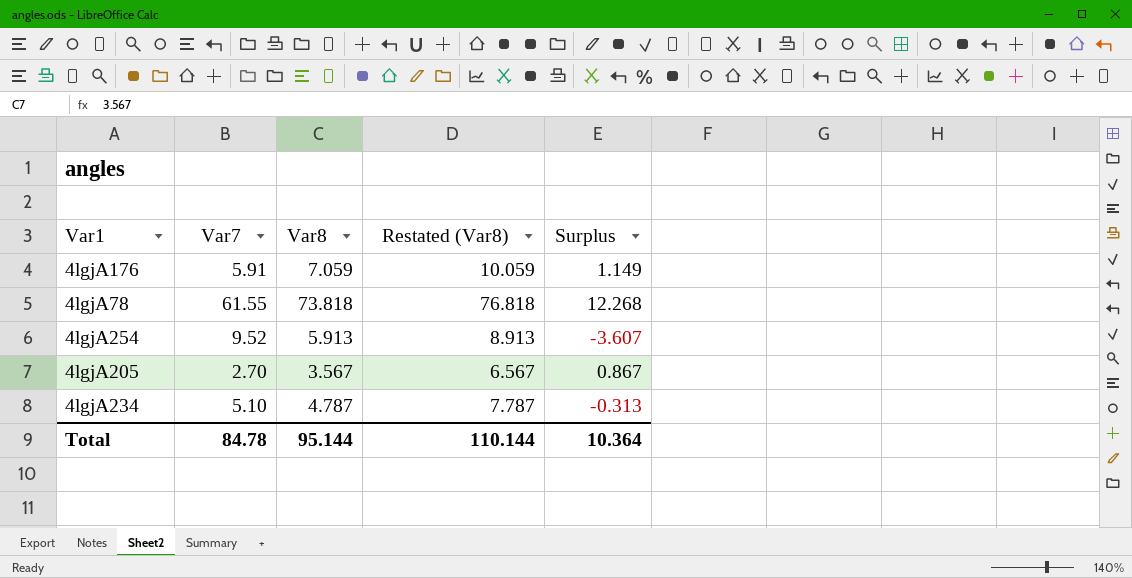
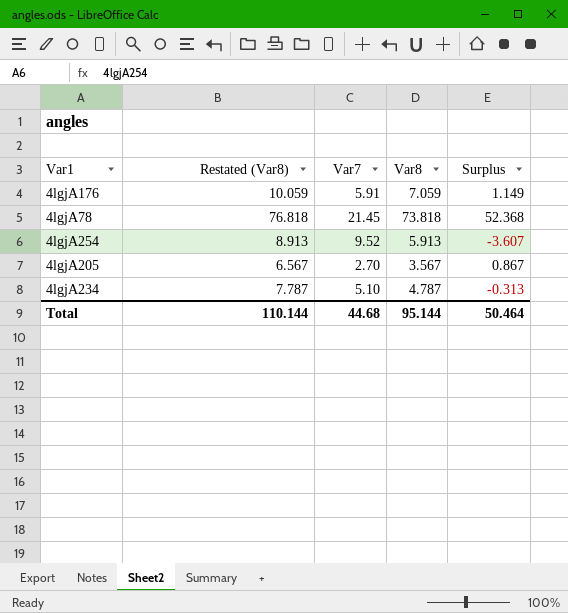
column Restated (Var8) | position: 4 -> 2
4lgjA78 | Var7: 61.55 -> 21.45
4lgjA78 | Surplus: 12.268 -> 52.368
Total | Var7: 84.78 -> 44.68
Total | Surplus: 10.364 -> 50.464

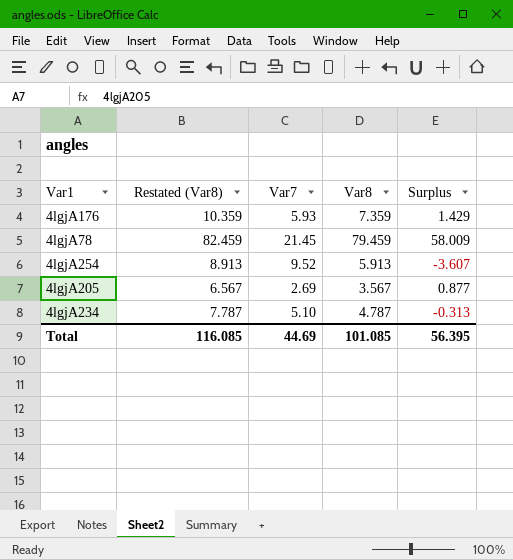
4lgjA176 | Restated (Var8): 10.059 -> 10.359
4lgjA176 | Var7: 5.91 -> 5.93
4lgjA176 | Var8: 7.059 -> 7.359
4lgjA176 | Surplus: 1.149 -> 1.429
4lgjA78 | Restated (Var8): 76.818 -> 82.459
4lgjA78 | Var8: 73.818 -> 79.459
4lgjA78 | Surplus: 52.368 -> 58.009
4lgjA205 | Var7: 2.70 -> 2.69
4lgjA205 | Surplus: 0.867 -> 0.877
Total | Restated (Var8): 110.144 -> 116.085
Total | Var7: 44.68 -> 44.69
Total | Var8: 95.144 -> 101.085
Total | Surplus: 50.464 -> 56.395

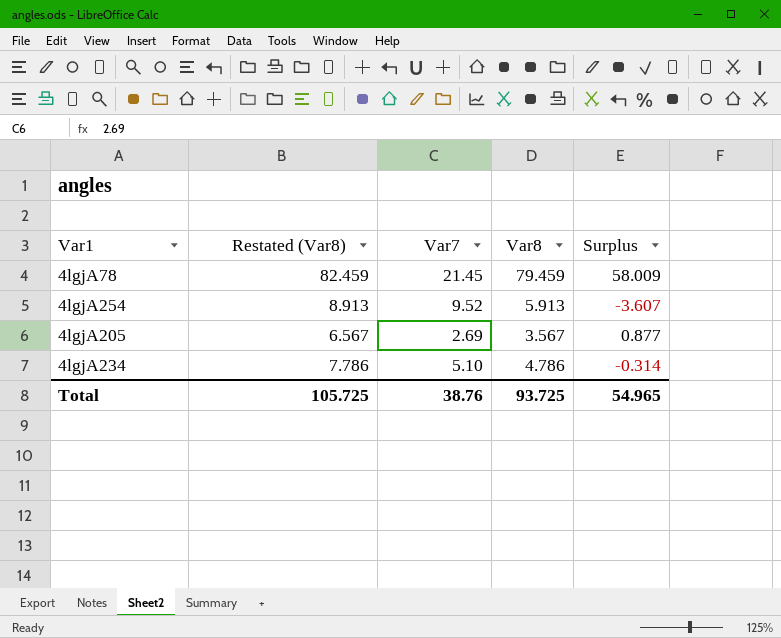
row 4lgjA176: 10.359 | 5.93 | 7.359 | 1.429 -> none
4lgjA234 | Restated (Var8): 7.787 -> 7.786
4lgjA234 | Var8: 4.787 -> 4.786
4lgjA234 | Surplus: -0.313 -> -0.314
Total | Restated (Var8): 116.085 -> 105.725
Total | Var7: 44.69 -> 38.76
Total | Var8: 101.085 -> 93.725
Total | Surplus: 56.395 -> 54.965

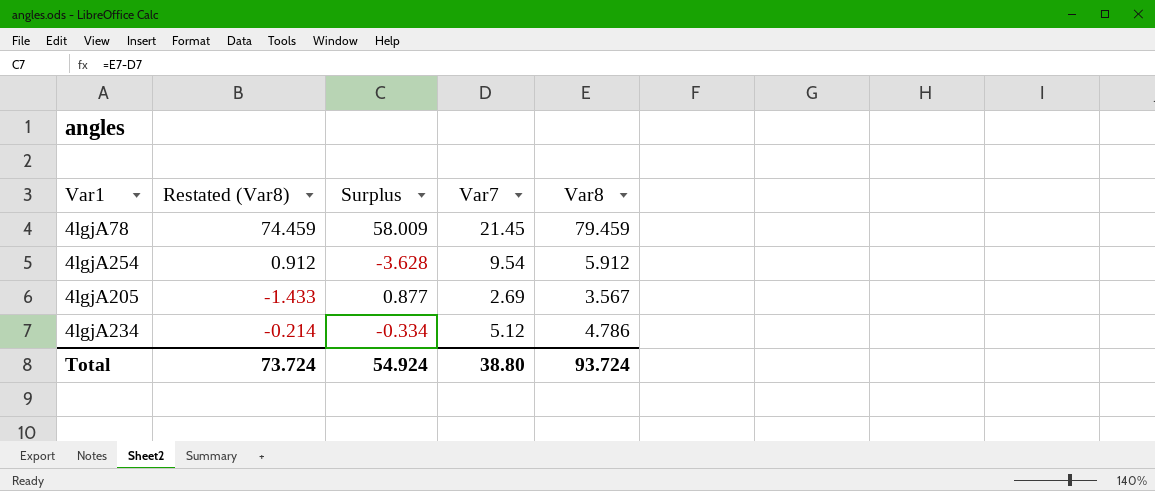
column Restated (Var8) | formula: [Var8] + 3 -> [Var8] - 5
column Surplus | position: 5 -> 3
4lgjA254 | Surplus: -3.607 -> -3.628
4lgjA254 | Var7: 9.52 -> 9.54
4lgjA254 | Var8: 5.913 -> 5.912
4lgjA234 | Surplus: -0.314 -> -0.334
4lgjA234 | Var7: 5.10 -> 5.12
Total | Restated (Var8): 105.725 -> 73.724
Total | Surplus: 54.965 -> 54.924
Total | Var7: 38.76 -> 38.80
Total | Var8: 93.725 -> 93.724

